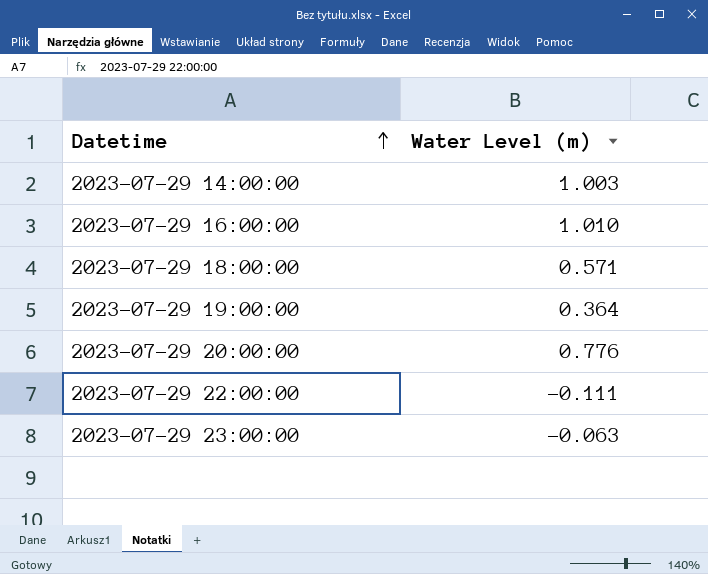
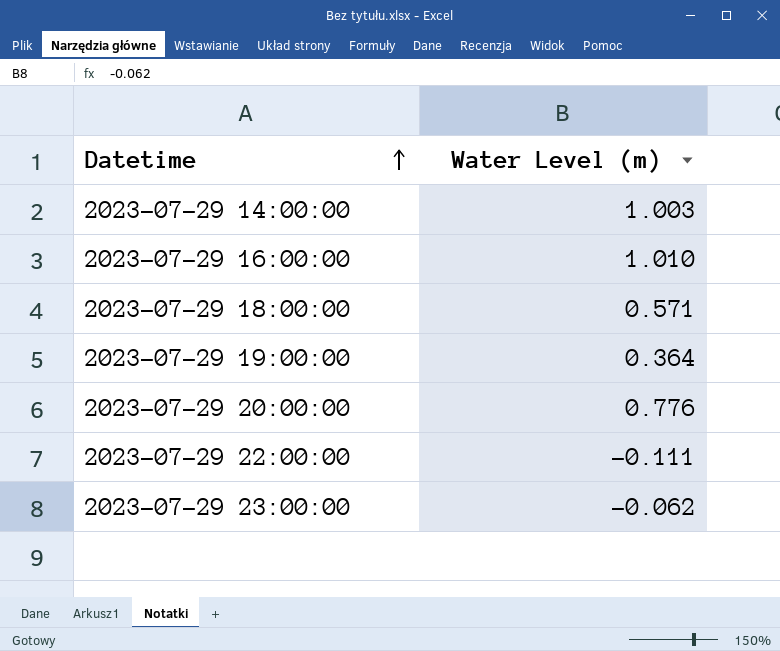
2023-07-29 23:00:00 | Water Level (m): -0.063 -> -0.062

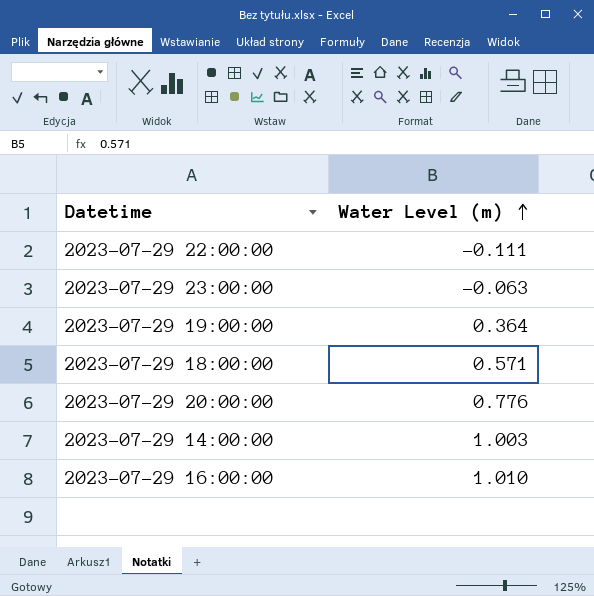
row order: Datetime ascending -> Water Level (m) ascending
2023-07-29 23:00:00 | Water Level (m): -0.062 -> -0.063

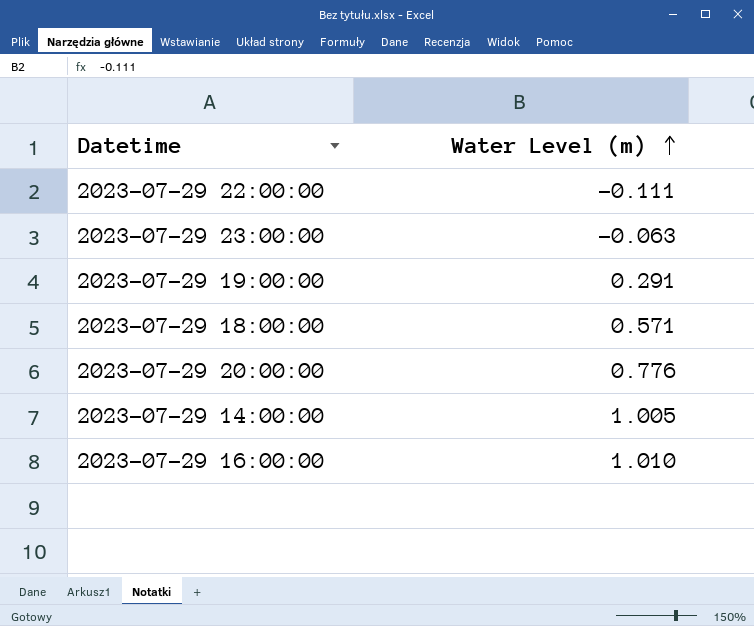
2023-07-29 19:00:00 | Water Level (m): 0.364 -> 0.291
2023-07-29 14:00:00 | Water Level (m): 1.003 -> 1.005

